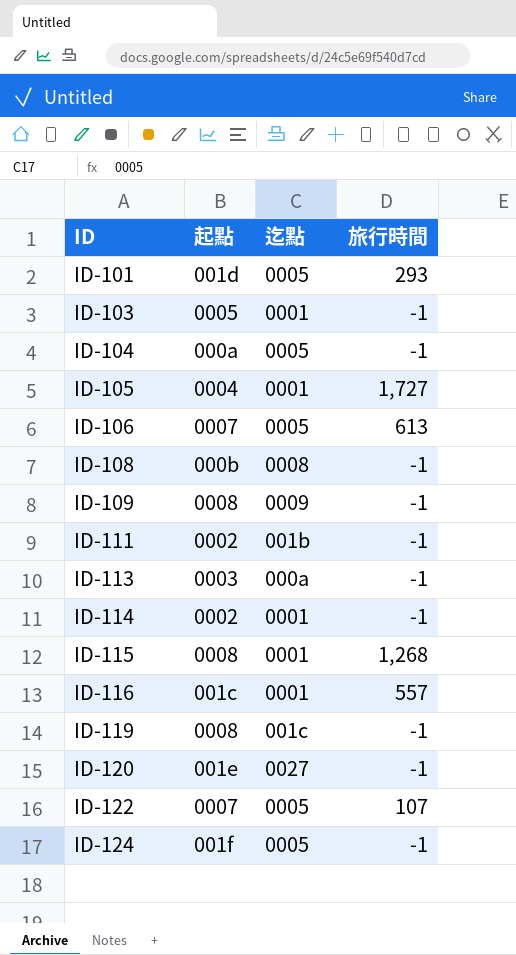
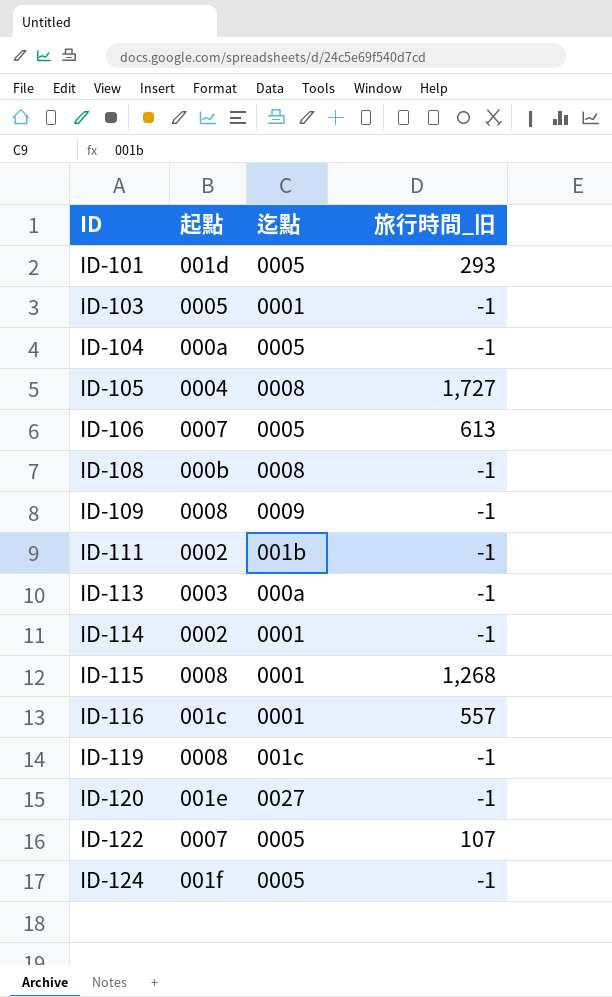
column name: 旅行時間 -> 旅行時間_旧
ID-105 | 迄點: 0001 -> 0008

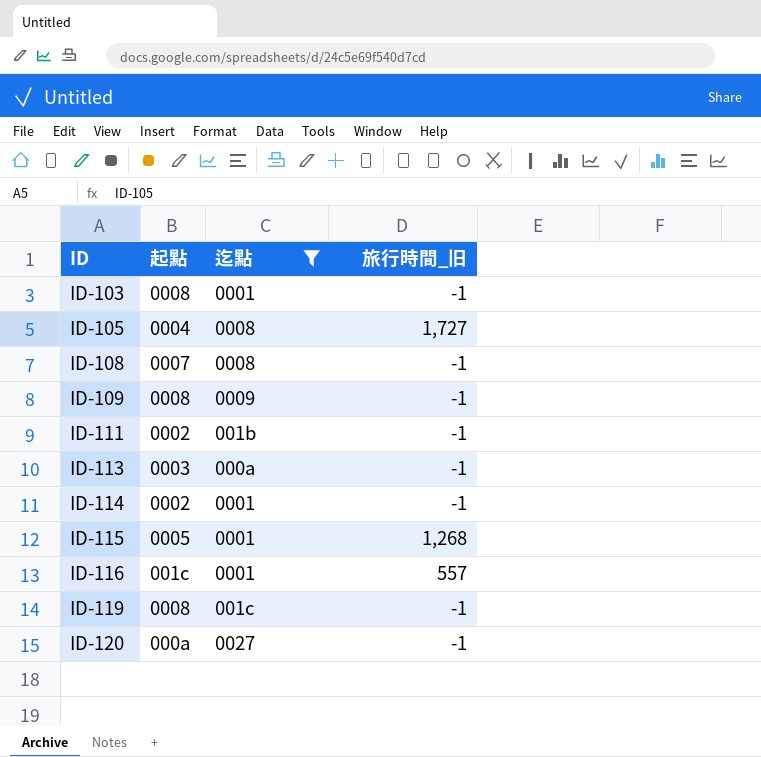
filter: none -> 迄點 != 0005
ID-103 | 起點: 0005 -> 0008
ID-108 | 起點: 000b -> 0007
ID-115 | 起點: 0008 -> 0005
ID-120 | 起點: 001e -> 000a

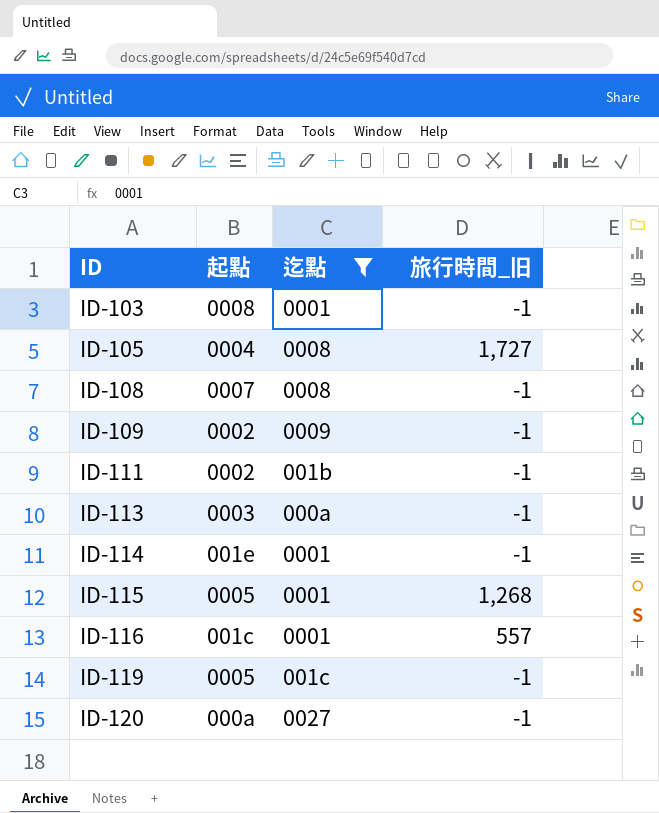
ID-109 | 起點: 0008 -> 0002
ID-114 | 起點: 0002 -> 001e
ID-119 | 起點: 0008 -> 0005

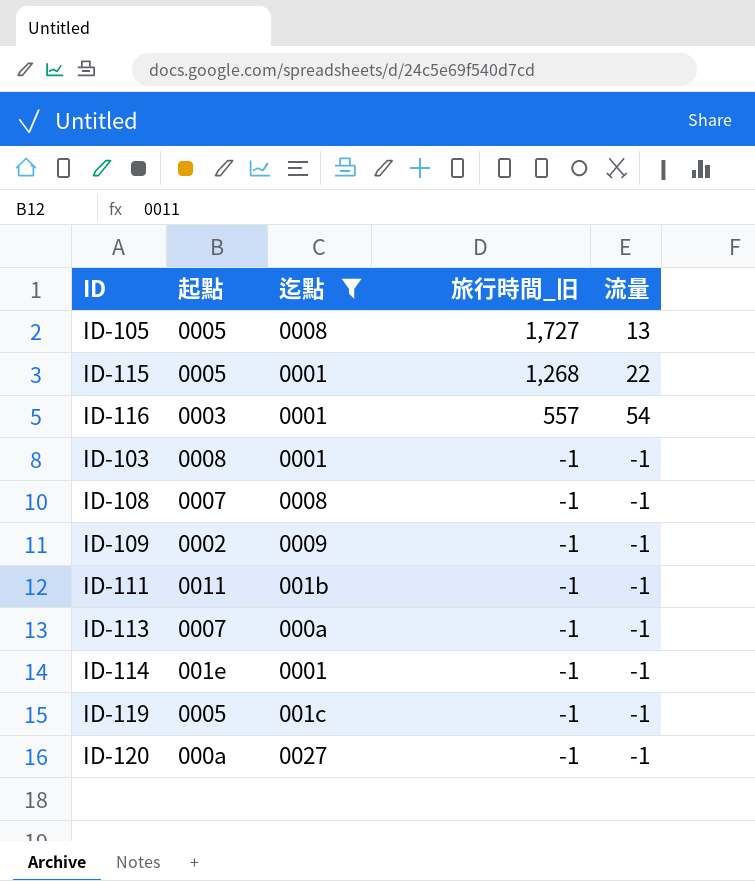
row order: ID ascending -> 旅行時間_旧 descending
column 流量 | position: none -> 5
ID-105 | 起點: 0004 -> 0005
ID-116 | 起點: 001c -> 0003
ID-111 | 起點: 0002 -> 0011
ID-113 | 起點: 0003 -> 0007

